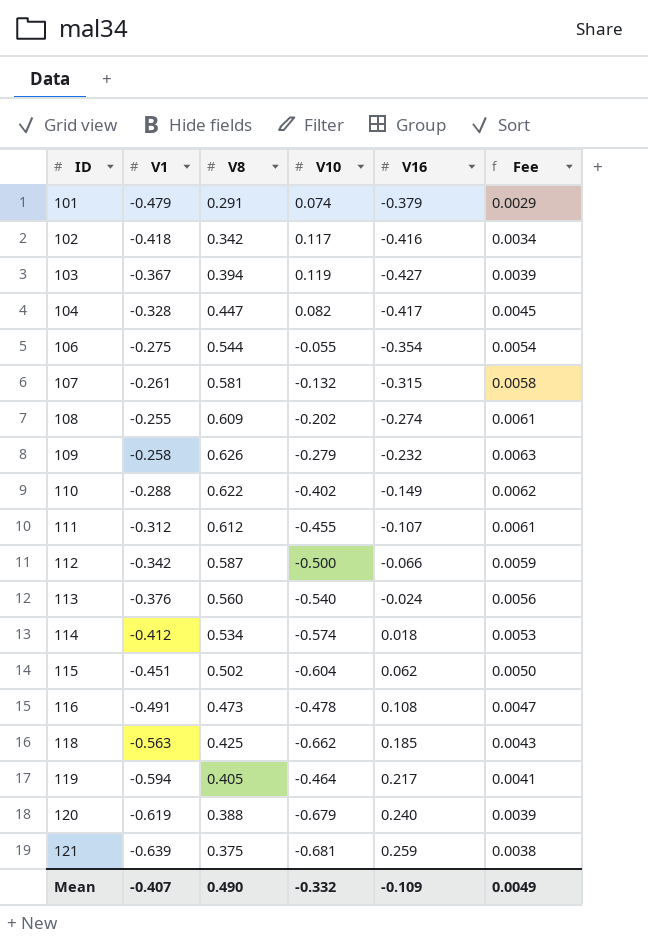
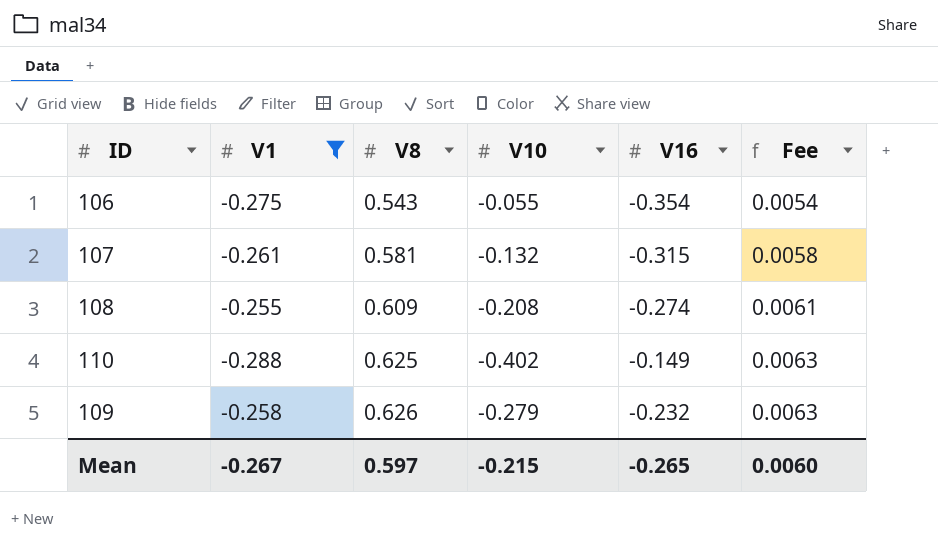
filter: none -> V1 >= -0.288
row order: ID ascending -> V8 ascending
106 | V8: 0.544 -> 0.543
108 | V10: -0.202 -> -0.208
110 | V8: 0.622 -> 0.625
110 | Fee: 0.0062 -> 0.0063
Mean | V1: -0.407 -> -0.267
Mean | V8: 0.490 -> 0.597
Mean | V10: -0.332 -> -0.215
Mean | V16: -0.109 -> -0.265
Mean | Fee: 0.0049 -> 0.0060

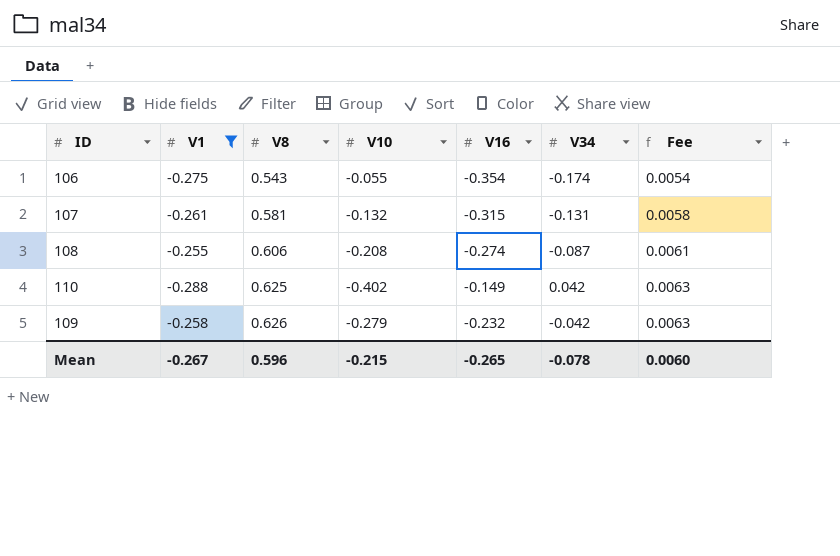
column V34 | position: none -> 6
108 | V8: 0.609 -> 0.606
Mean | V8: 0.597 -> 0.596

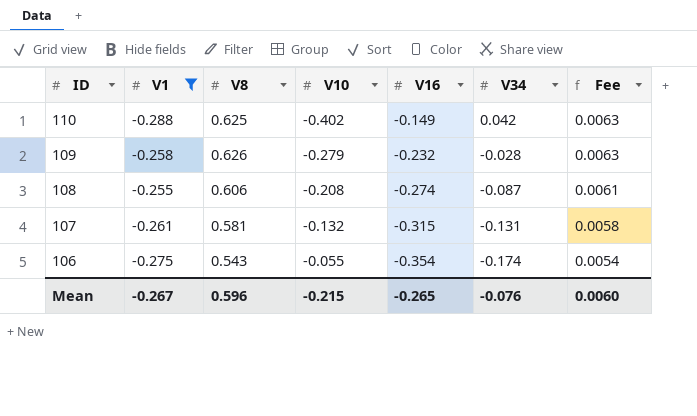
row order: V8 ascending -> ID descending
109 | V34: -0.042 -> -0.028
Mean | V34: -0.078 -> -0.076

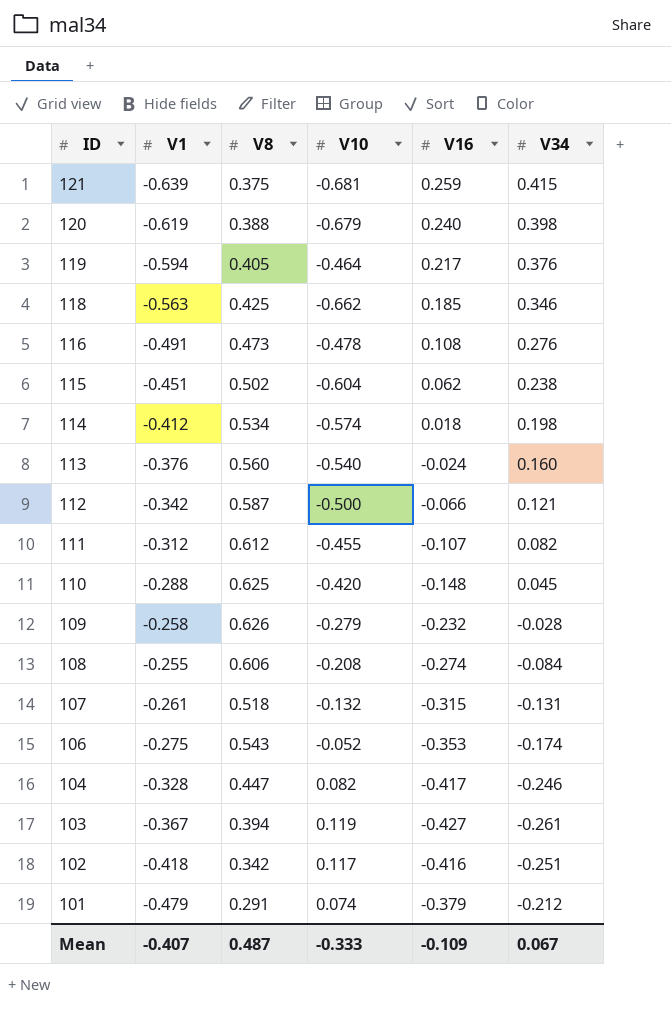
filter: V1 >= -0.288 -> none
column Fee | formula: [V8] * 0.01 -> none
110 | V10: -0.402 -> -0.420
110 | V16: -0.149 -> -0.148
110 | V34: 0.042 -> 0.045
108 | V34: -0.087 -> -0.084
107 | V8: 0.581 -> 0.518
106 | V10: -0.055 -> -0.052
106 | V16: -0.354 -> -0.353
Mean | V1: -0.267 -> -0.407
Mean | V8: 0.596 -> 0.487
Mean | V10: -0.215 -> -0.333
Mean | V16: -0.265 -> -0.109
Mean | V34: -0.076 -> 0.067

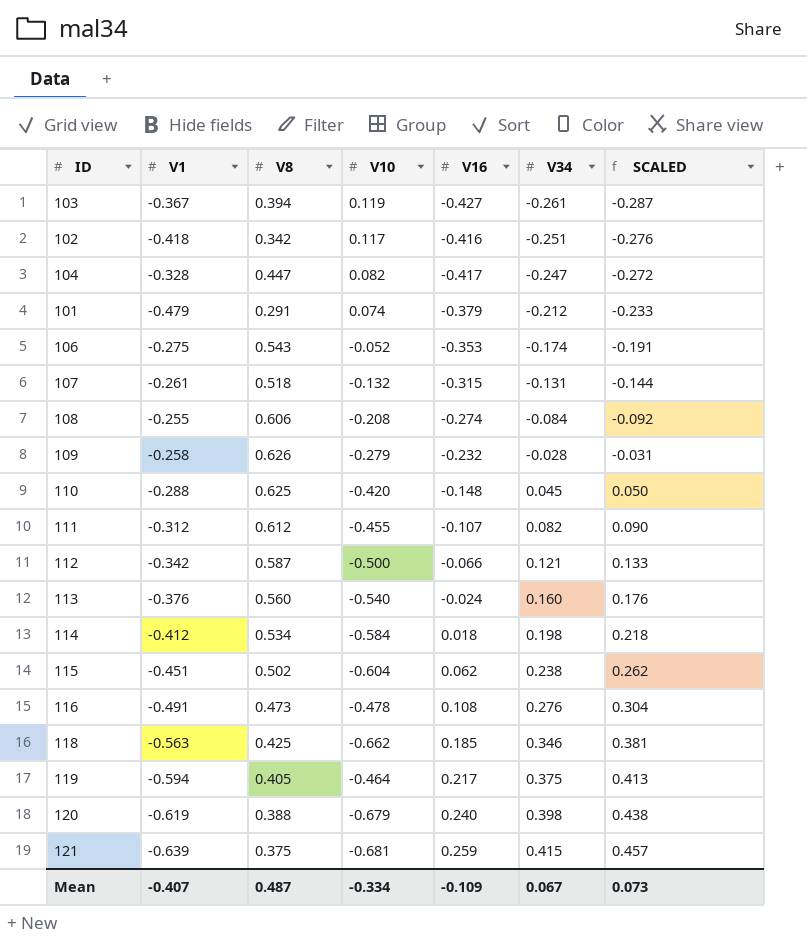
row order: ID descending -> V34 ascending
column SCALED | formula: none -> [V34] * 1.1
104 | V34: -0.246 -> -0.247
114 | V10: -0.574 -> -0.584
119 | V34: 0.376 -> 0.375
Mean | V10: -0.333 -> -0.334

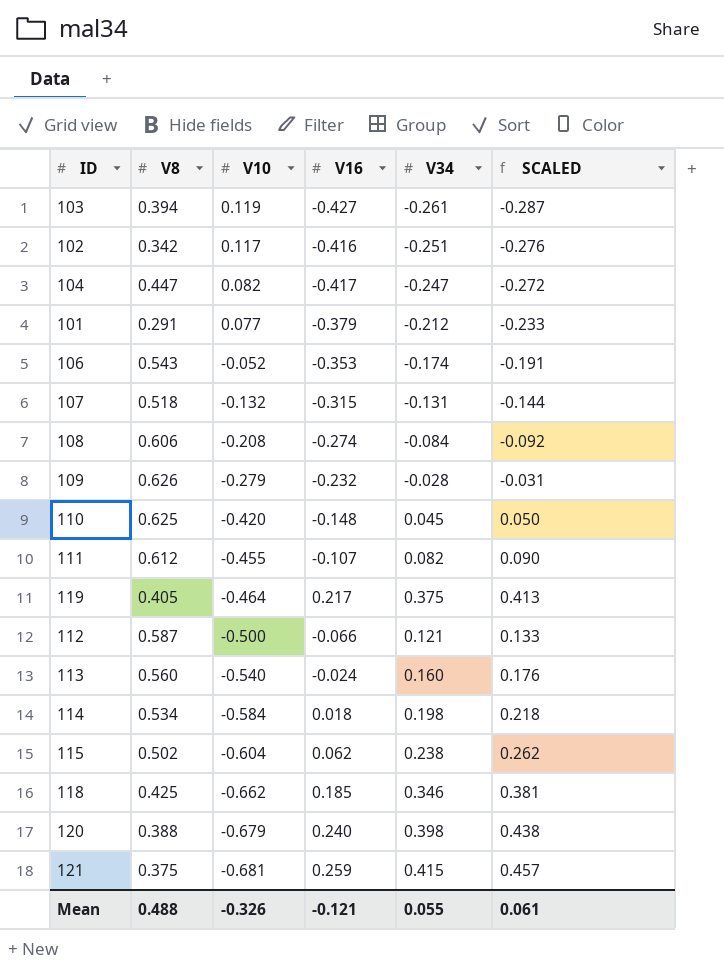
row order: V34 ascending -> V10 descending
column V1 | position: 2 -> none
row 116: -0.491 | 0.473 | -0.478 | 0.108 | 0.276 | 0.304 -> none
101 | V10: 0.074 -> 0.077
Mean | V8: 0.487 -> 0.488
Mean | V10: -0.334 -> -0.326
Mean | V16: -0.109 -> -0.121
Mean | V34: 0.067 -> 0.055
Mean | SCALED: 0.073 -> 0.061

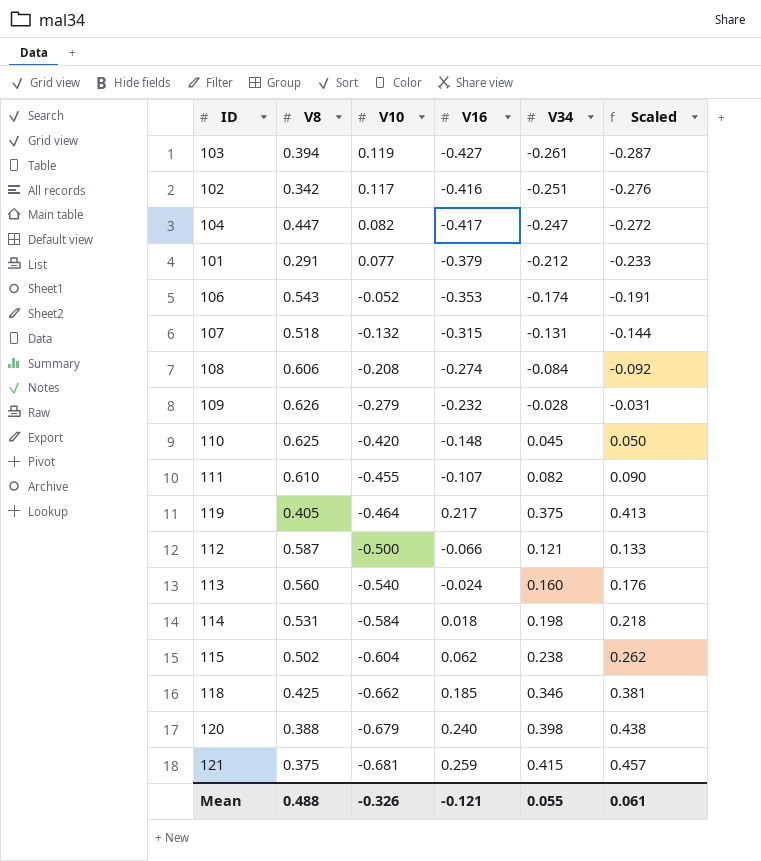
column name: SCALED -> Scaled
111 | V8: 0.612 -> 0.610
114 | V8: 0.534 -> 0.531

